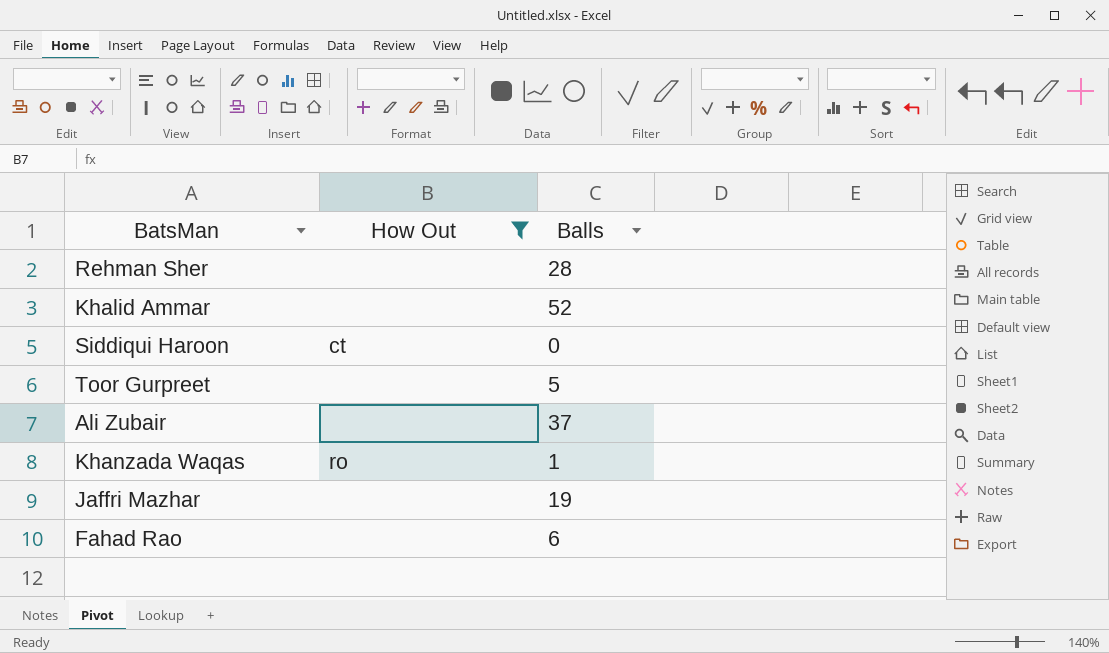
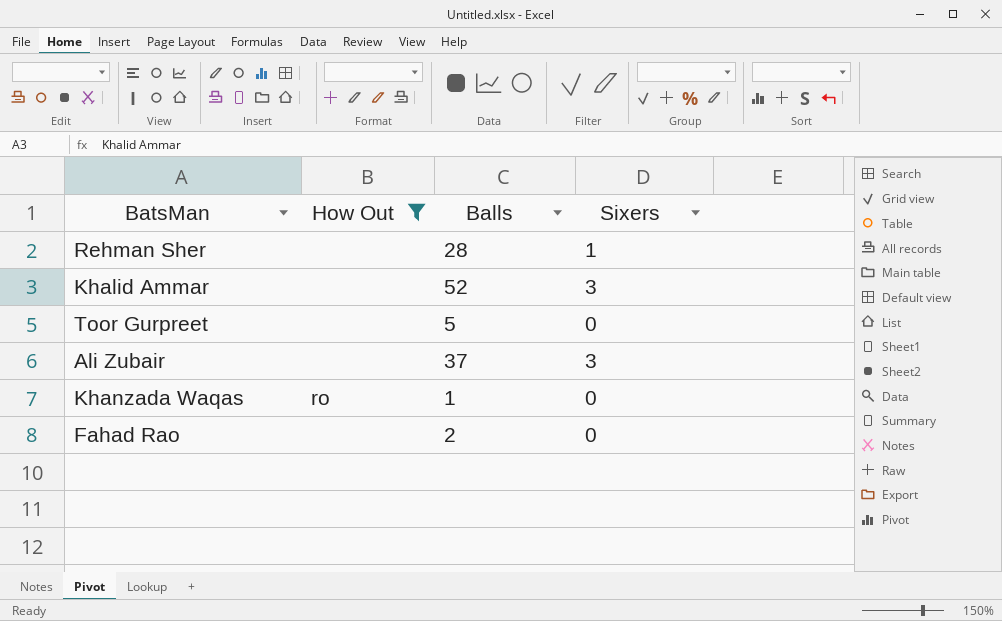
column Sixers | position: none -> 4
row Siddiqui Haroon: ct | 0 -> none
row Jaffri Mazhar: none | 19 -> none
Fahad Rao | Balls: 6 -> 2

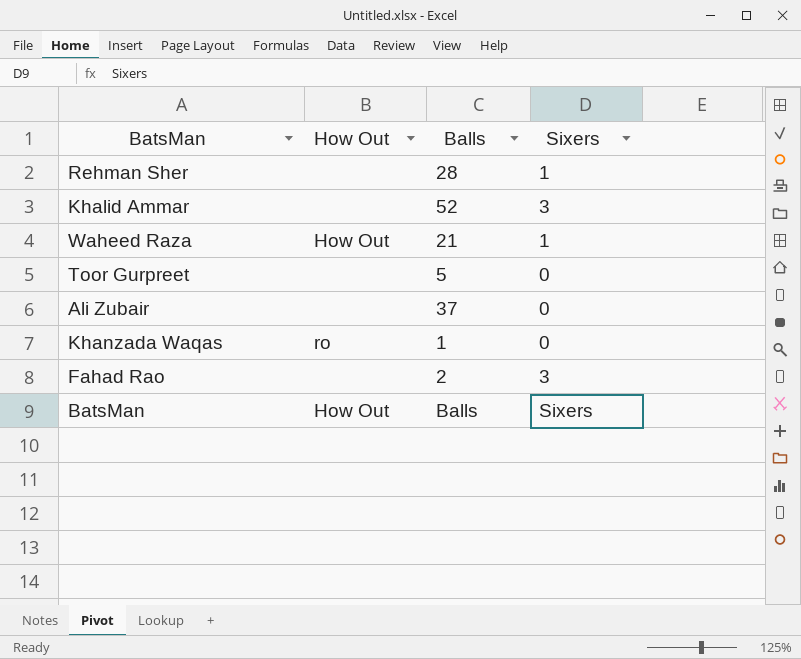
filter: How Out != How Out -> none
Ali Zubair | Sixers: 3 -> 0
Fahad Rao | Sixers: 0 -> 3

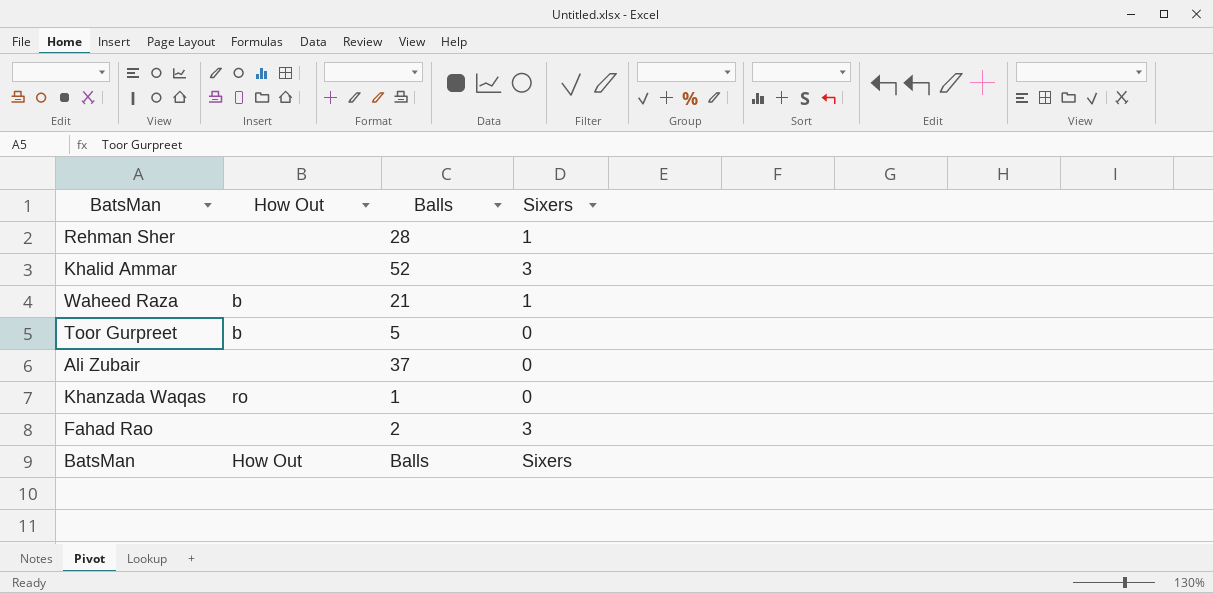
Waheed Raza | How Out: How Out -> b
Toor Gurpreet | How Out: none -> b

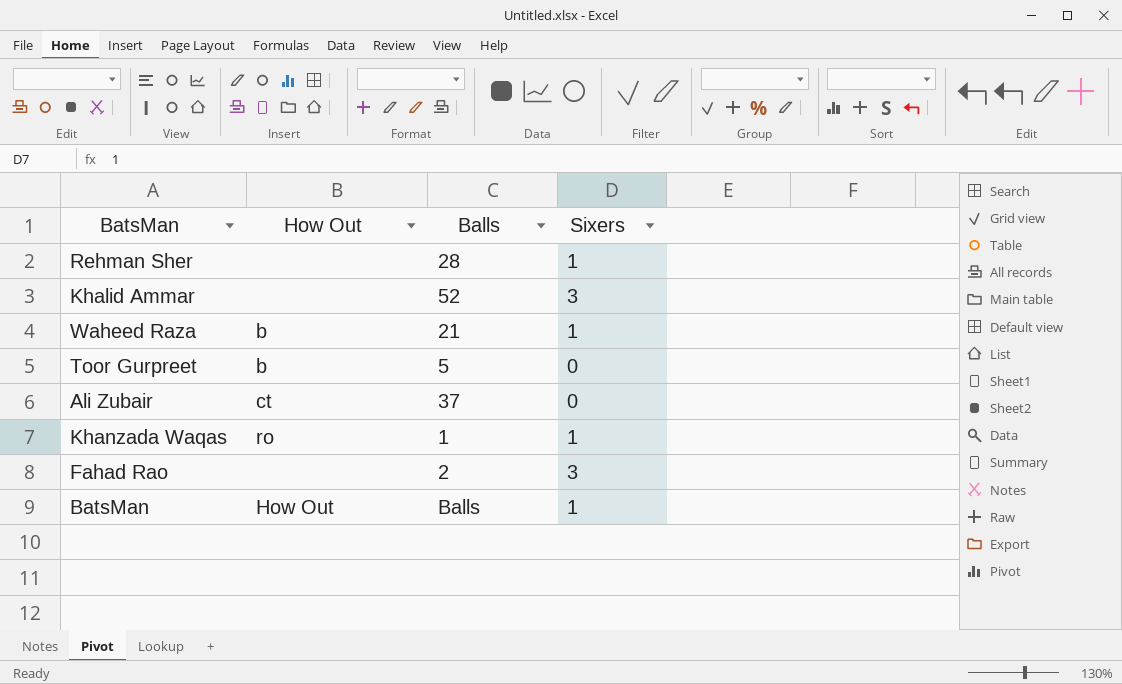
Ali Zubair | How Out: none -> ct
Khanzada Waqas | Sixers: 0 -> 1
BatsMan | Sixers: Sixers -> 1

